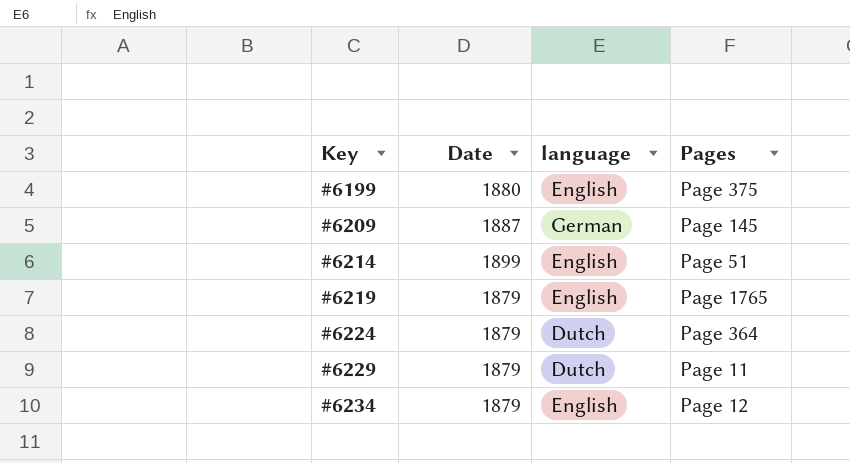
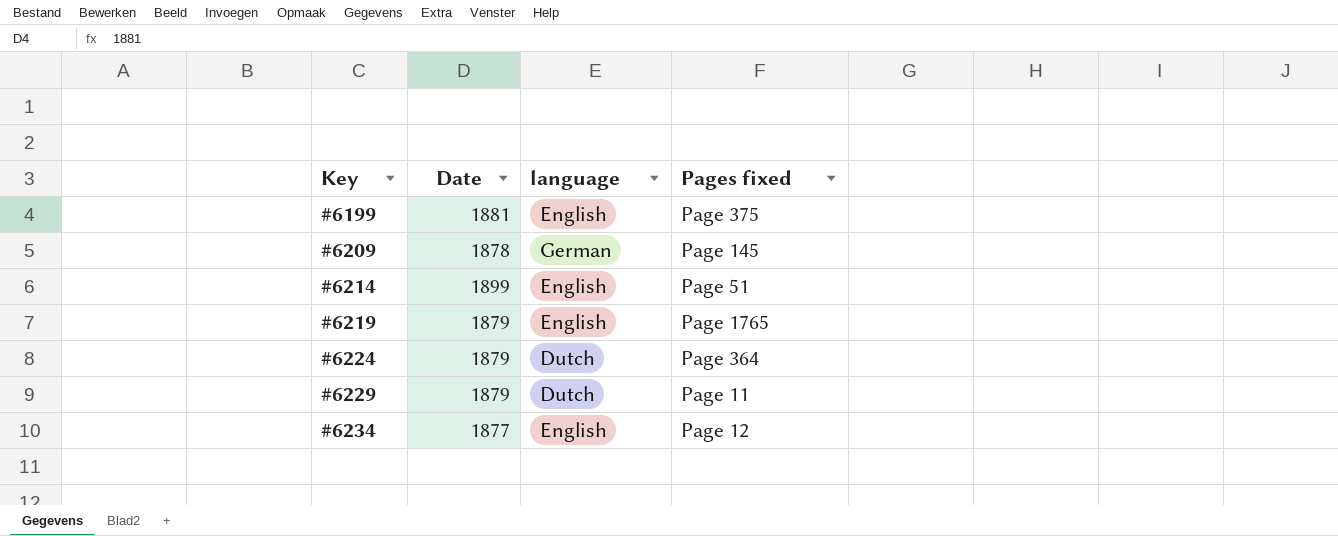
column name: Pages -> Pages fixed
#6199 | Date: 1880 -> 1881
#6209 | Date: 1887 -> 1878
#6234 | Date: 1879 -> 1877

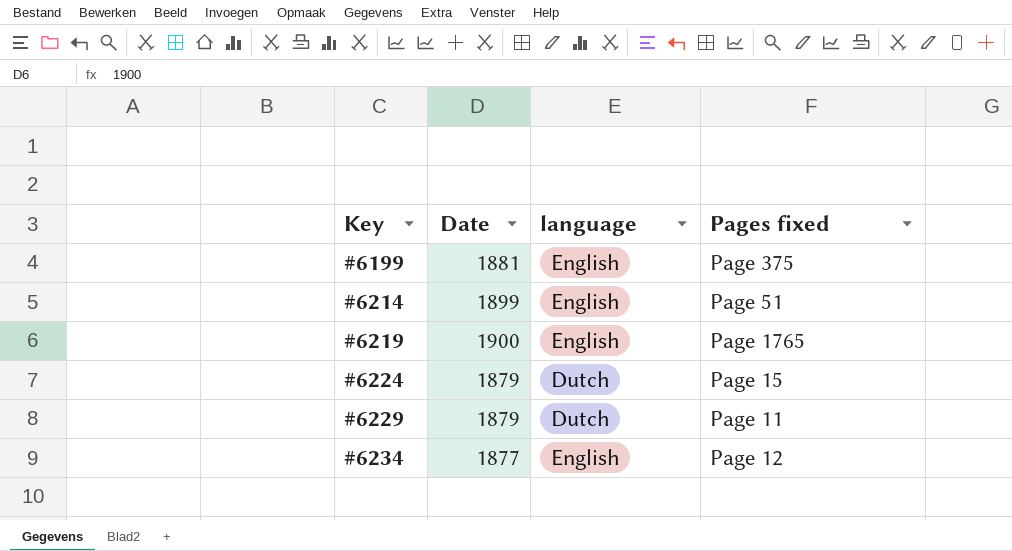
row #6209: 1878 | German | Page 145 -> none
#6219 | Date: 1879 -> 1900
#6224 | Pages fixed: Page 364 -> Page 15

